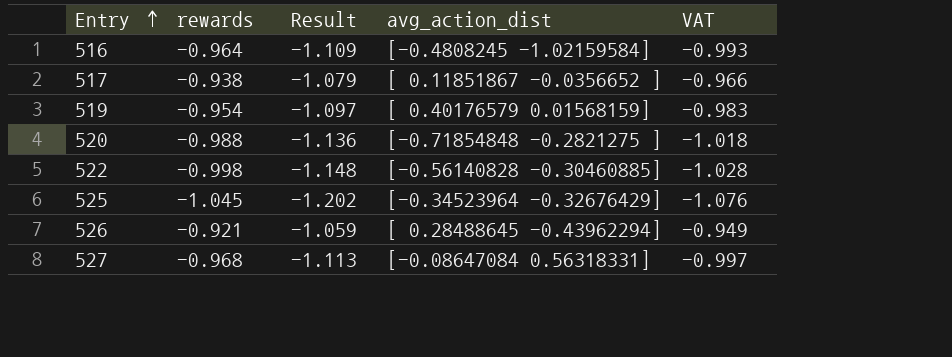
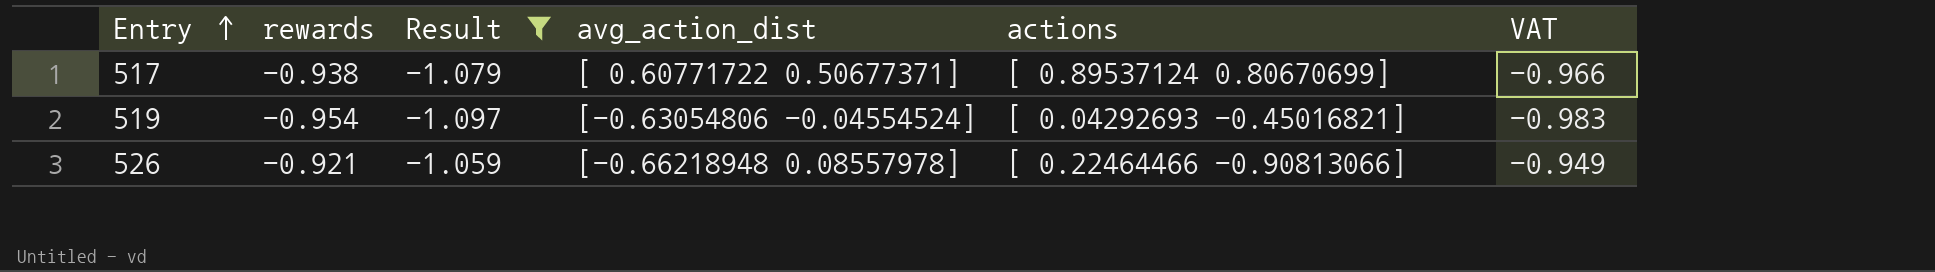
filter: none -> Result >= -1.097
column actions | position: none -> 5
517 | avg_action_dist: [ 0.11851867 -0.0356652 ] -> [ 0.60771722 0.50677371]
519 | avg_action_dist: [ 0.40176579 0.01568159] -> [-0.63054806 -0.04554524]
526 | avg_action_dist: [ 0.28488645 -0.43962294] -> [-0.66218948 0.08557978]

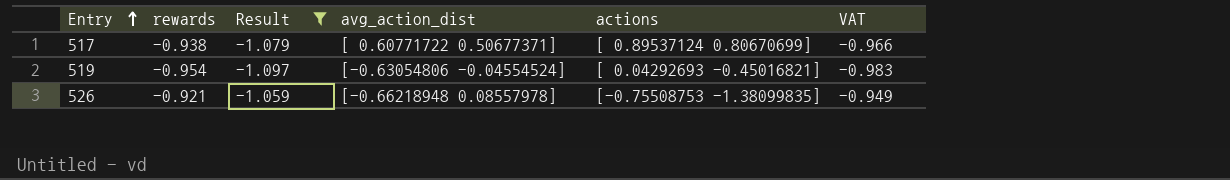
526 | actions: [ 0.22464466 -0.90813066] -> [-0.75508753 -1.38099835]

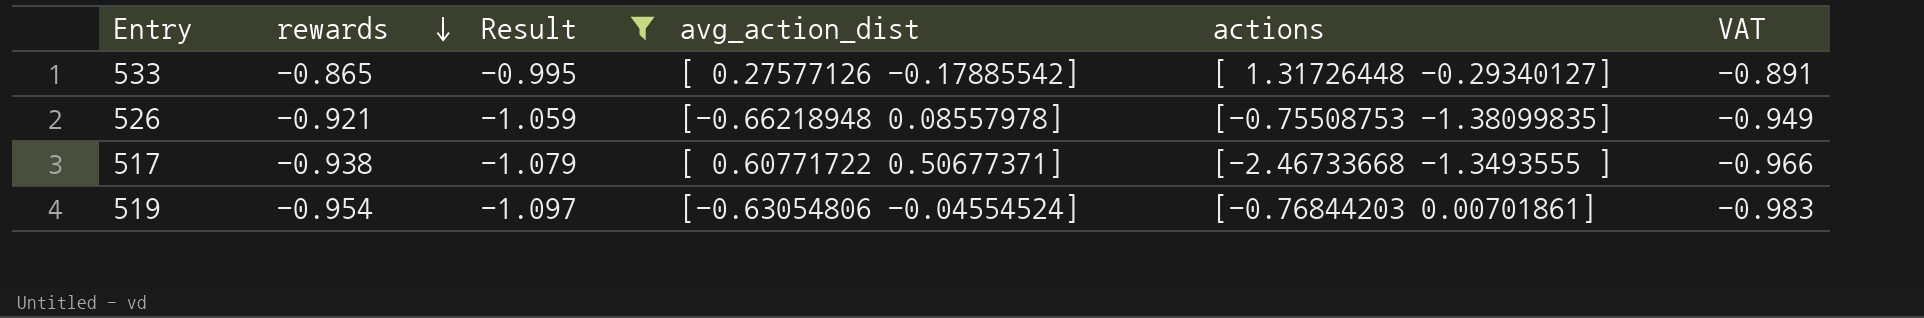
row order: Entry ascending -> rewards descending
row 533: none -> -0.865 | -0.995 | [ 0.27577126 -0.17885542] | [ 1.31726448 -0.29340127] | -0.891
517 | actions: [ 0.89537124 0.80670699] -> [-2.46733668 -1.3493555 ]
519 | actions: [ 0.04292693 -0.45016821] -> [-0.76844203 0.00701861]

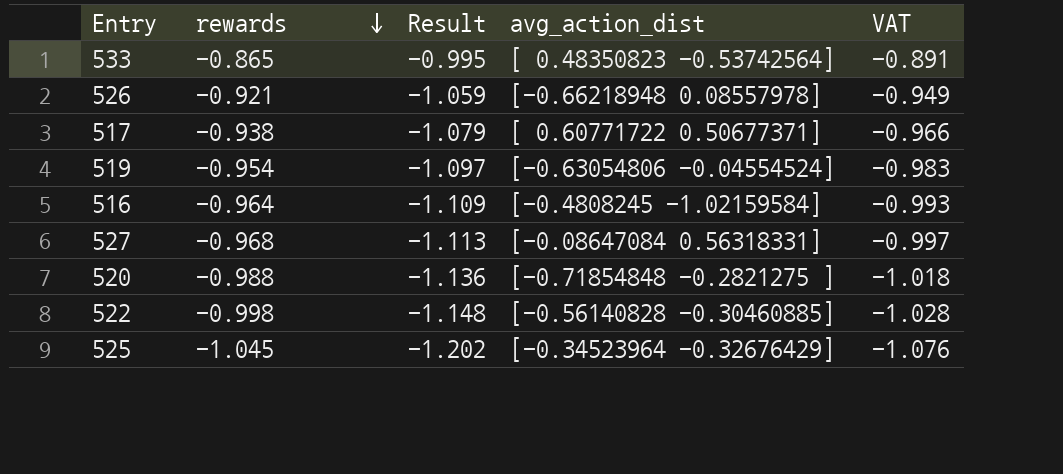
filter: Result >= -1.097 -> none
column actions | position: 5 -> none
533 | avg_action_dist: [ 0.27577126 -0.17885542] -> [ 0.48350823 -0.53742564]

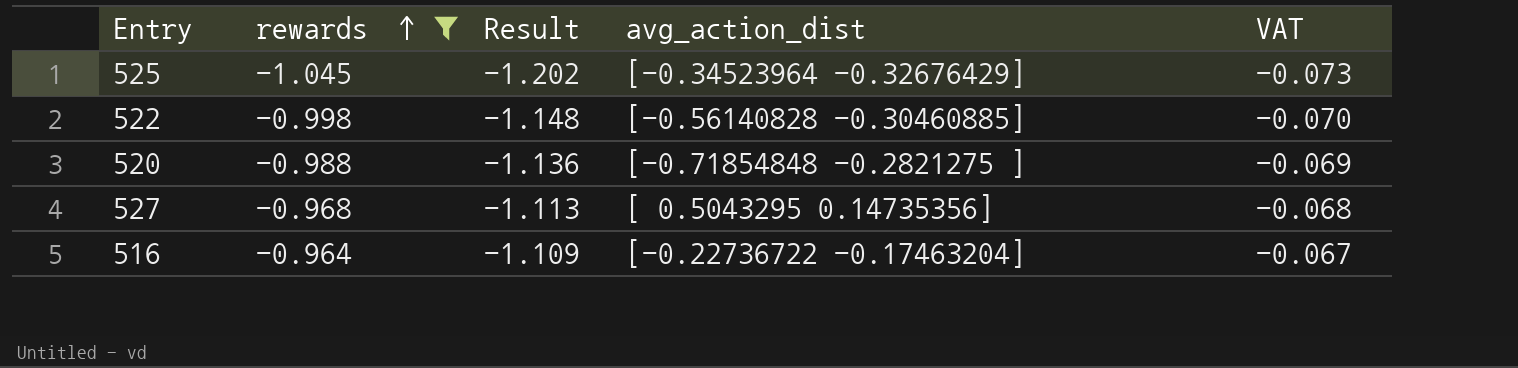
filter: none -> rewards <= -0.964
row order: rewards descending -> rewards ascending
column VAT | formula: [rewards] * 1.03 -> [rewards] * 0.07
527 | avg_action_dist: [-0.08647084 0.56318331] -> [ 0.5043295 0.14735356]
516 | avg_action_dist: [-0.4808245 -1.02159584] -> [-0.22736722 -0.17463204]

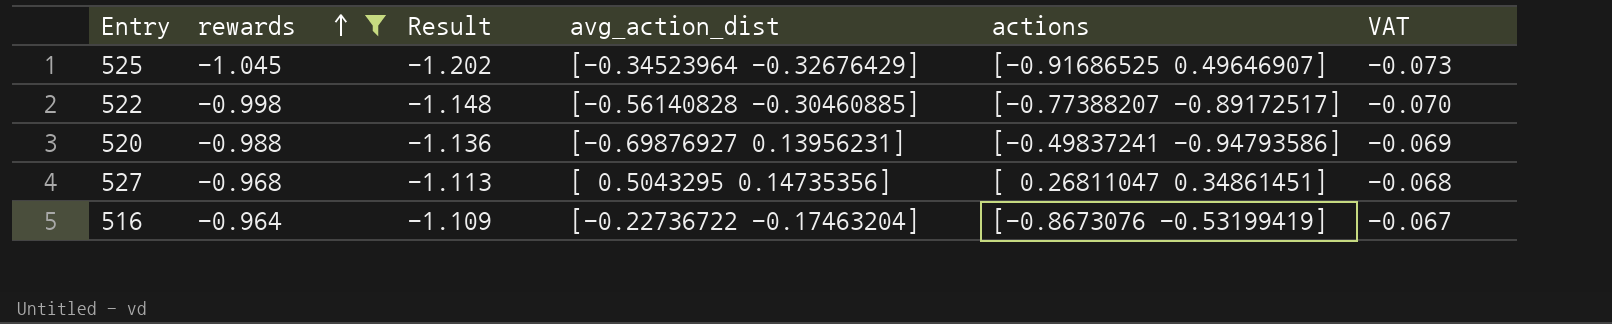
column actions | position: none -> 5
520 | avg_action_dist: [-0.71854848 -0.2821275 ] -> [-0.69876927 0.13956231]

